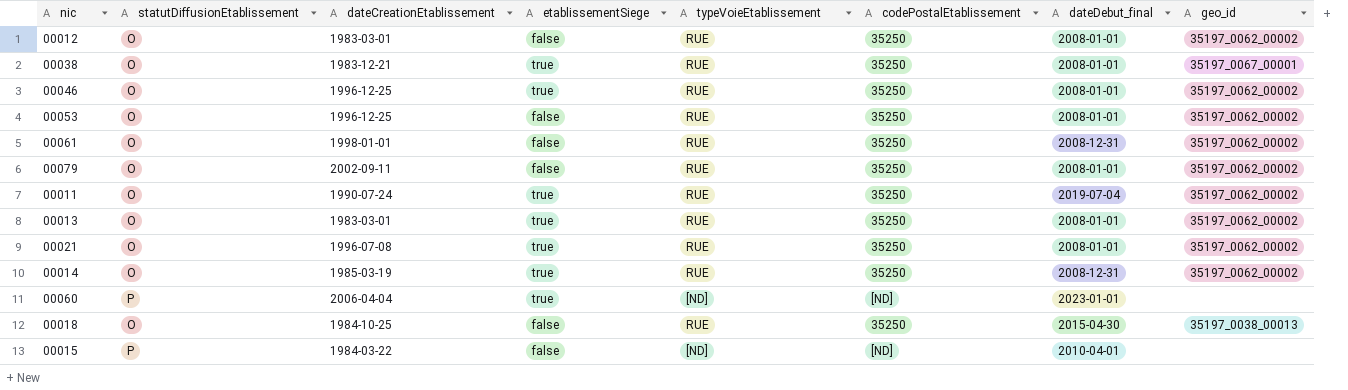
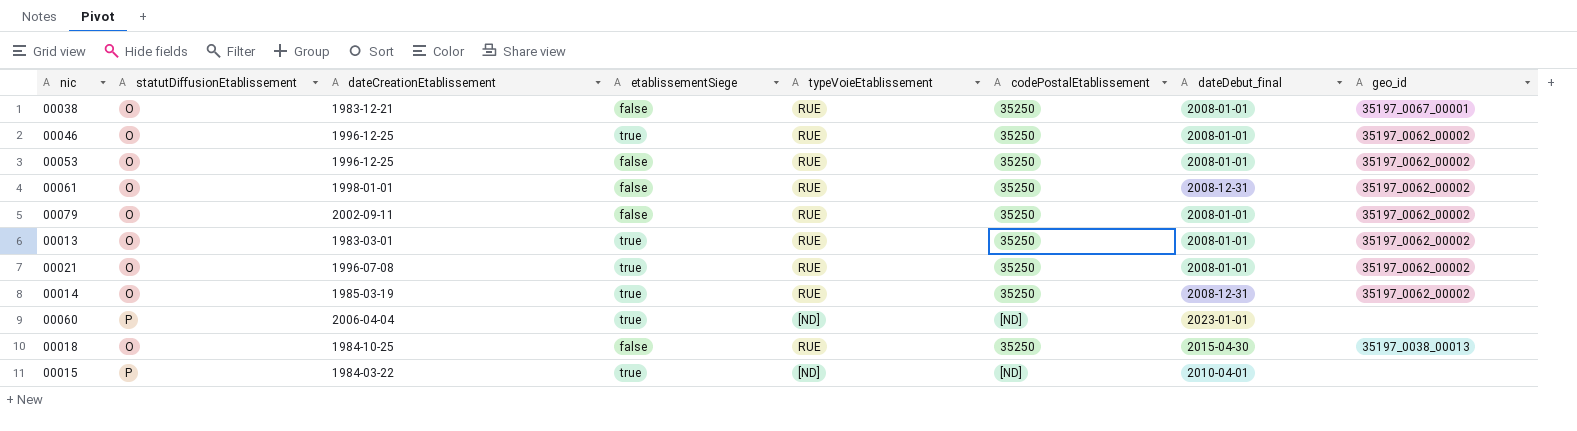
row 00012: O | 1983-03-01 | false | RUE | 35250 | 2008-01-01 | 35197_0062_00002 -> none
row 00011: O | 1990-07-24 | true | RUE | 35250 | 2019-07-04 | 35197_0062_00002 -> none
00038 | etablissementSiege: true -> false
00015 | etablissementSiege: false -> true

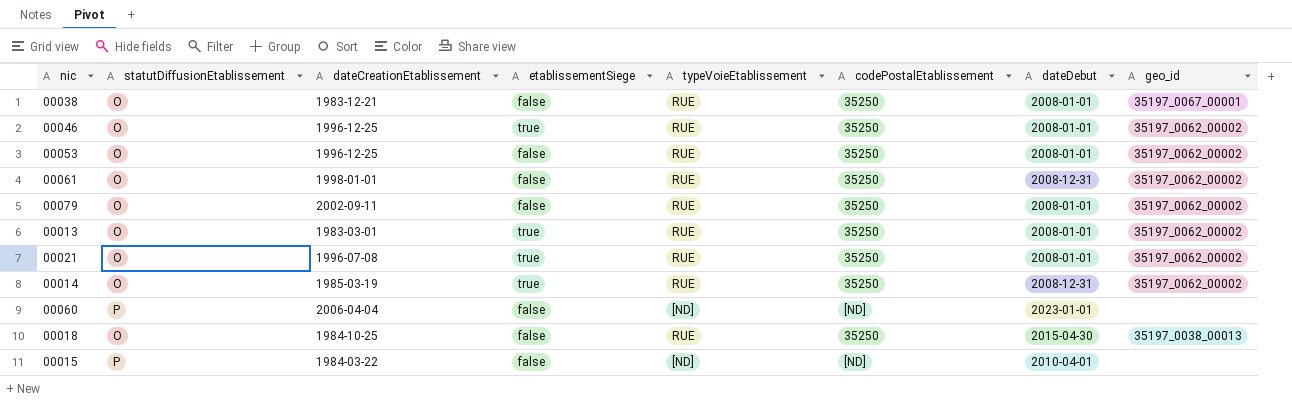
column name: dateDebut_final -> dateDebut
00060 | etablissementSiege: true -> false
00015 | etablissementSiege: true -> false

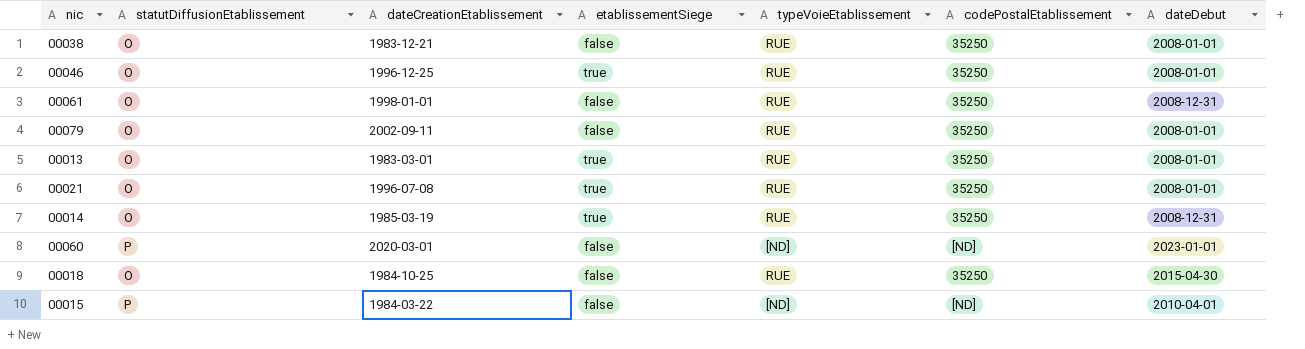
column geo_id | position: 8 -> none
row 00053: O | 1996-12-25 | false | RUE | 35250 | 2008-01-01 | 35197_0062_00002 -> none
00060 | dateCreationEtablissement: 2006-04-04 -> 2020-03-01

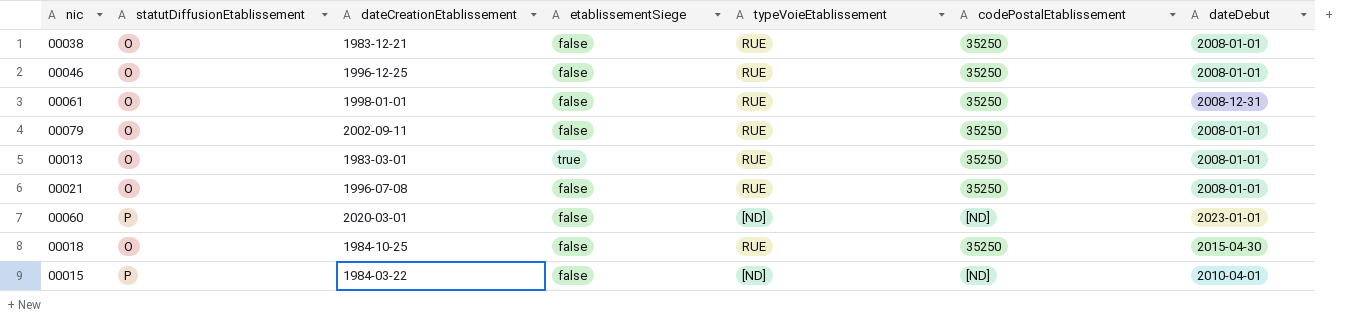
row 00014: O | 1985-03-19 | true | RUE | 35250 | 2008-12-31 -> none
00046 | etablissementSiege: true -> false
00021 | etablissementSiege: true -> false

